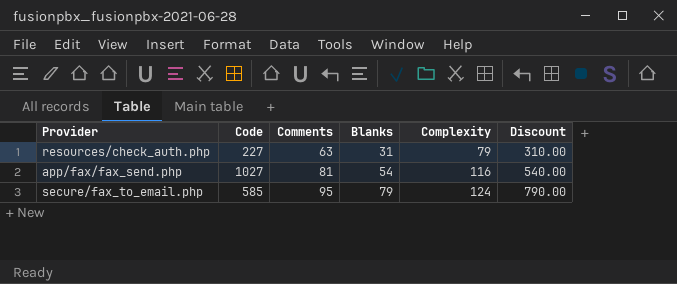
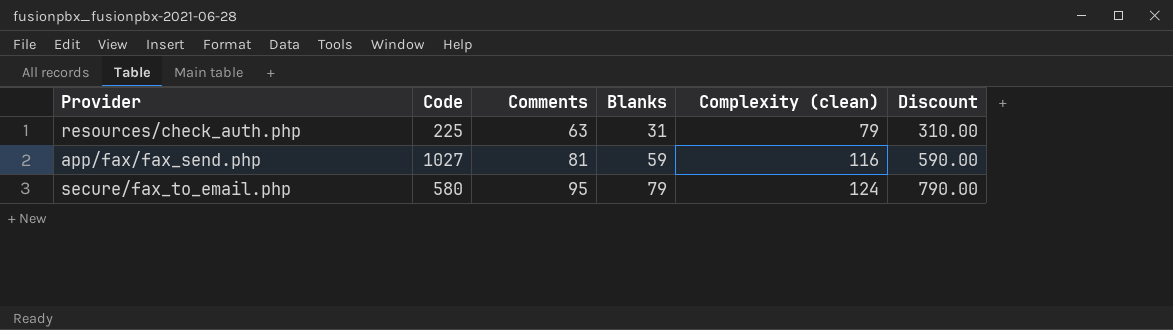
column name: Complexity -> Complexity (clean)
resources/check_auth.php | Code: 227 -> 225
app/fax/fax_send.php | Blanks: 54 -> 59
app/fax/fax_send.php | Discount: 540.00 -> 590.00
secure/fax_to_email.php | Code: 585 -> 580

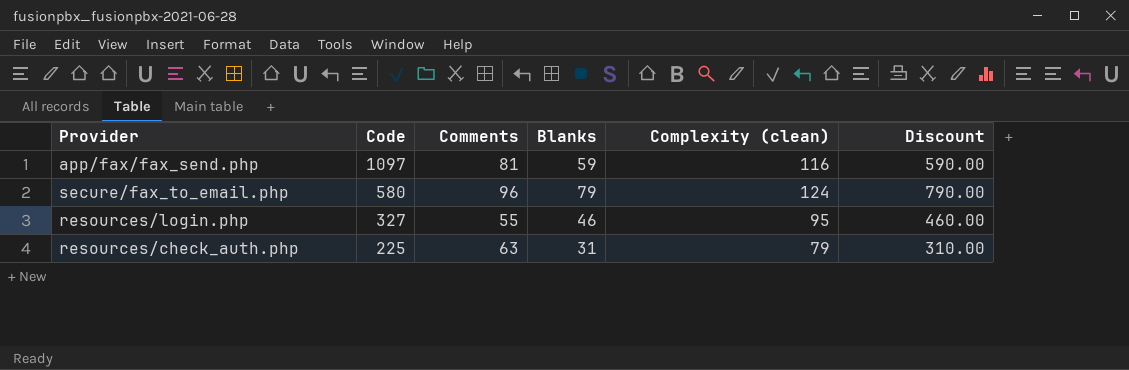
row order: Comments ascending -> Code descending
app/fax/fax_send.php | Code: 1027 -> 1097
secure/fax_to_email.php | Comments: 95 -> 96
row resources/login.php: none -> 327 | 55 | 46 | 95 | 460.00

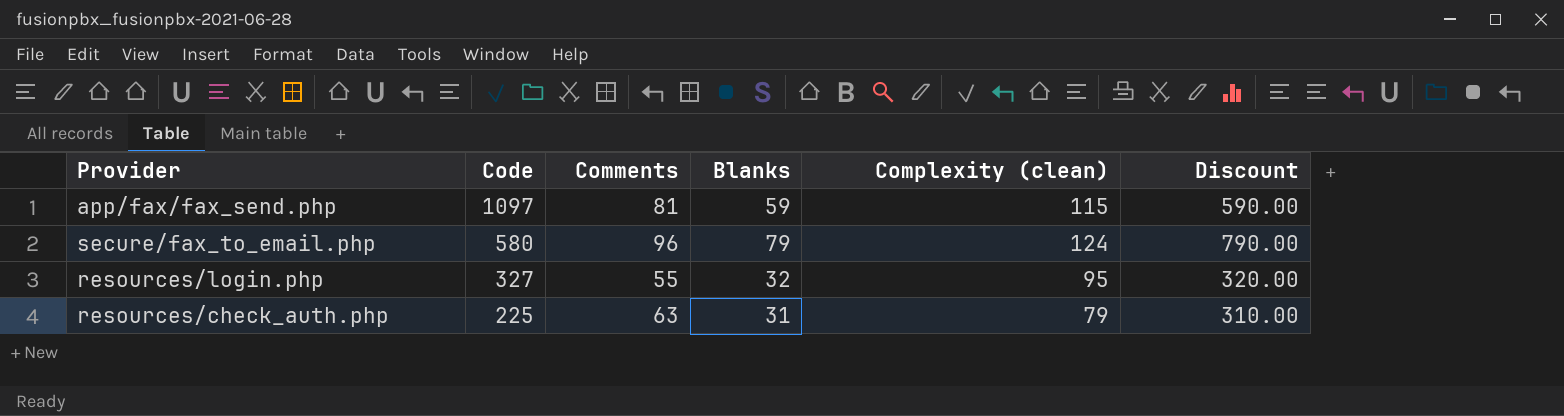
app/fax/fax_send.php | Complexity (clean): 116 -> 115
resources/login.php | Blanks: 46 -> 32
resources/login.php | Discount: 460.00 -> 320.00

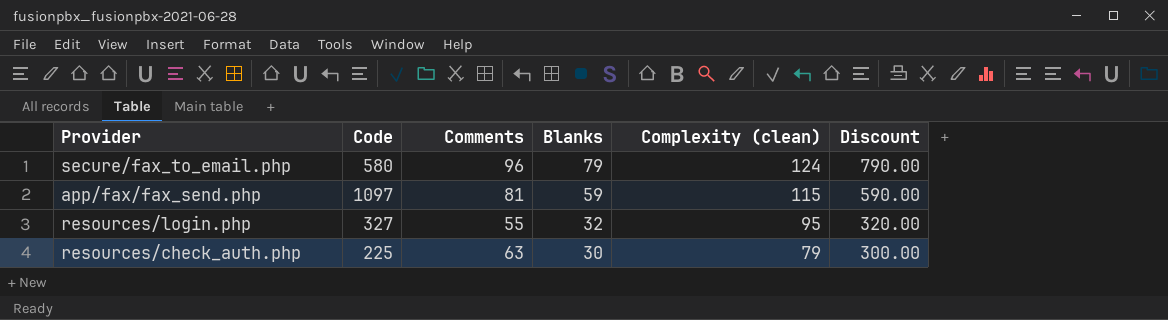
row order: Code descending -> Blanks descending
resources/check_auth.php | Blanks: 31 -> 30
resources/check_auth.php | Discount: 310.00 -> 300.00

